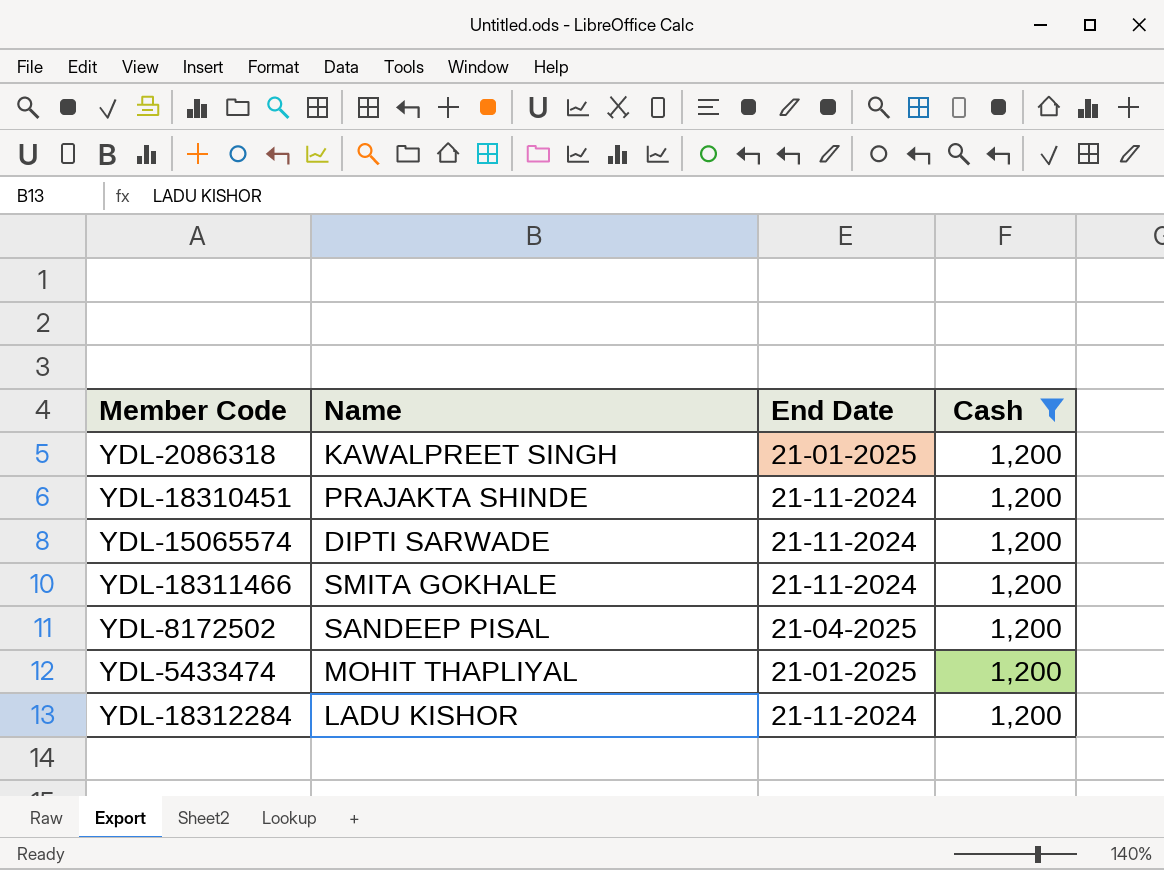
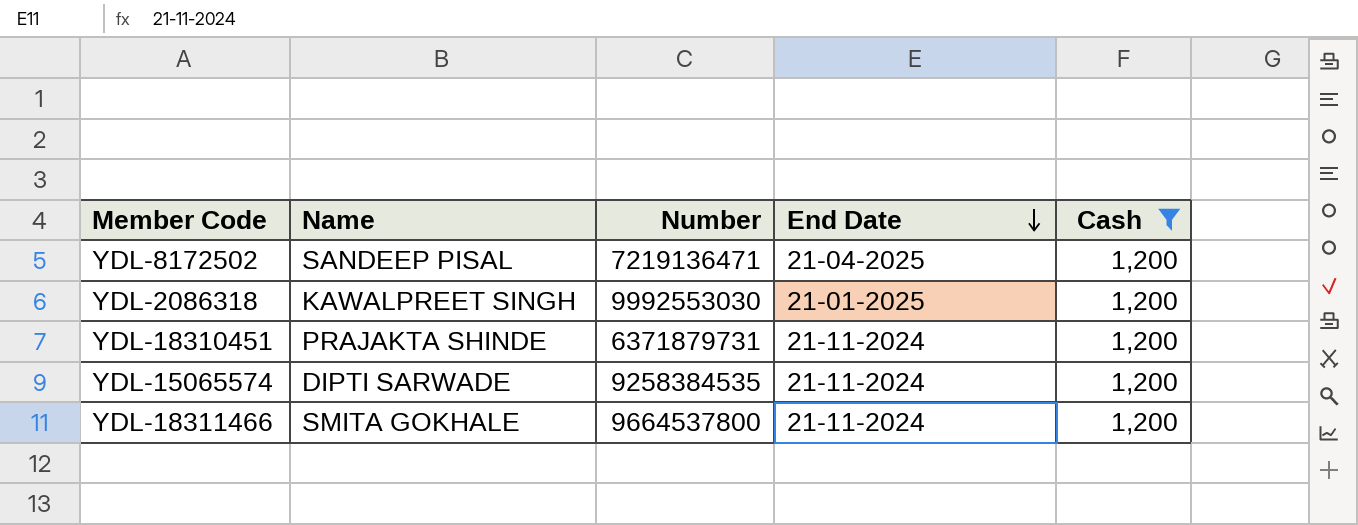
row order: none -> End Date descending
column Number | position: none -> 3
row YDL-5433474: MOHIT THAPLIYAL | 21-01-2025 | 1,200 -> none
row YDL-18312284: LADU KISHOR | 21-11-2024 | 1,200 -> none

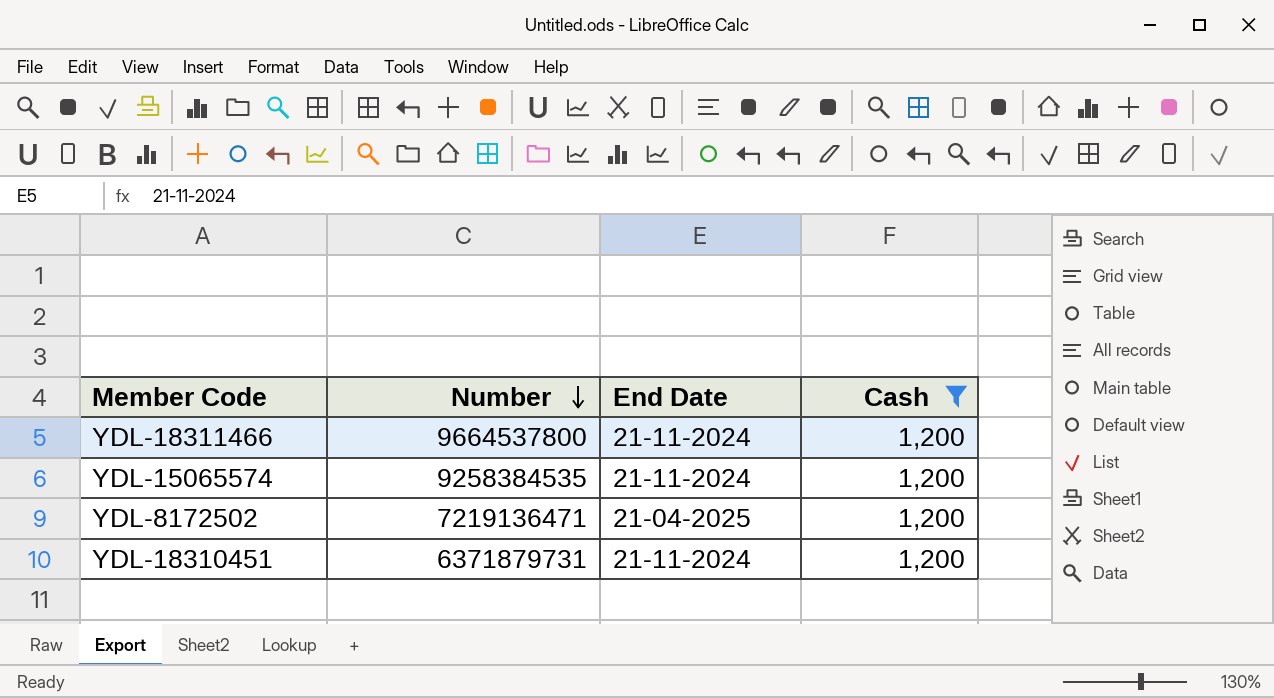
row order: End Date descending -> Number descending
column Name | position: 2 -> none
row YDL-2086318: KAWALPREET SINGH | 9992553030 | 21-01-2025 | 1,200 -> none

